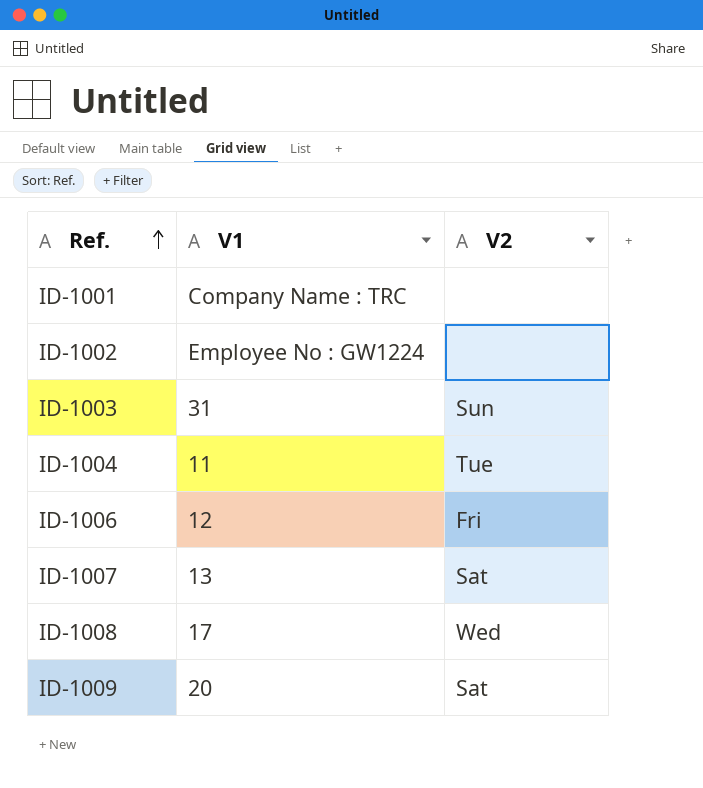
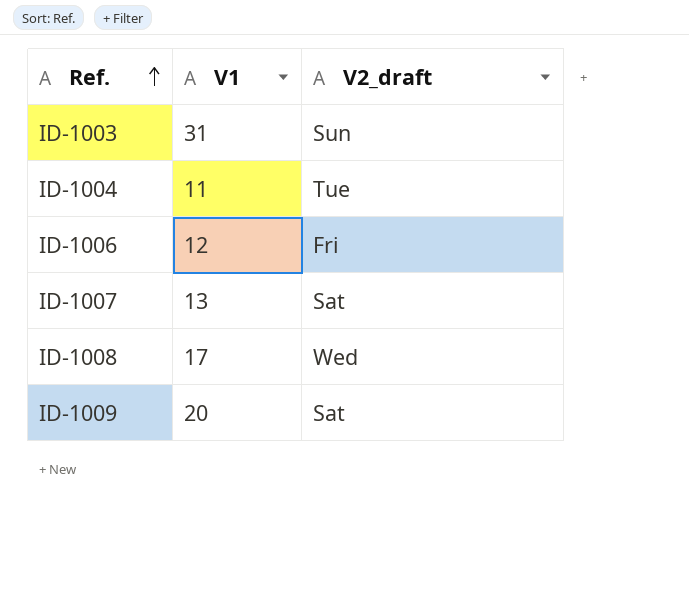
column name: V2 -> V2_draft
row ID-1001: Company Name : TRC | none -> none
row ID-1002: Employee No : GW1224 | none -> none

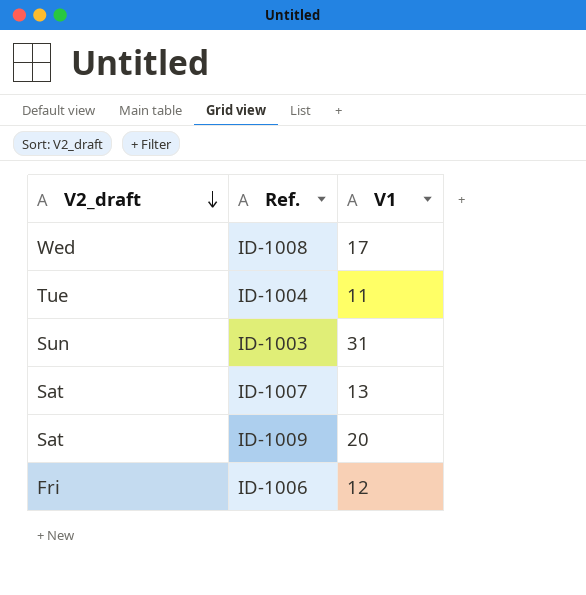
row order: Ref. ascending -> V2_draft descending
column V2_draft | position: 3 -> 1

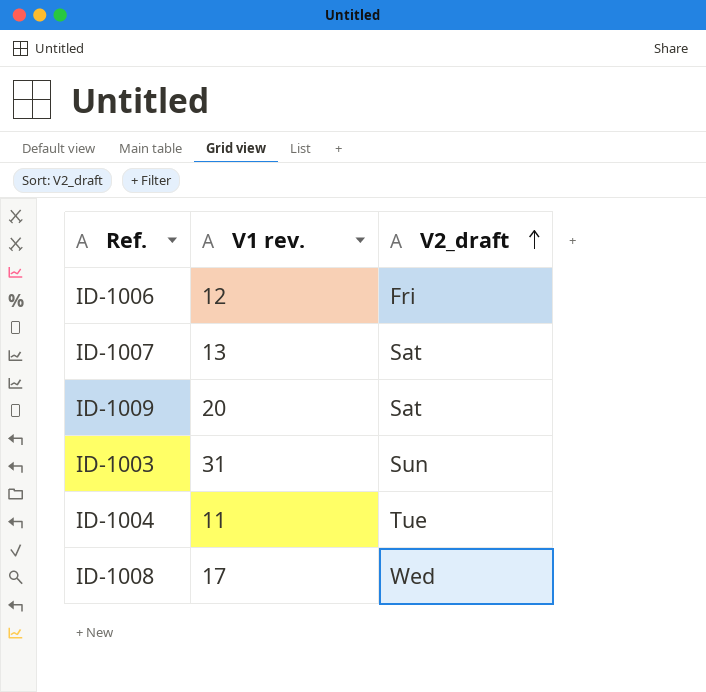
row order: V2_draft descending -> V2_draft ascending
column name: V1 -> V1 rev.
column V2_draft | position: 1 -> 3

